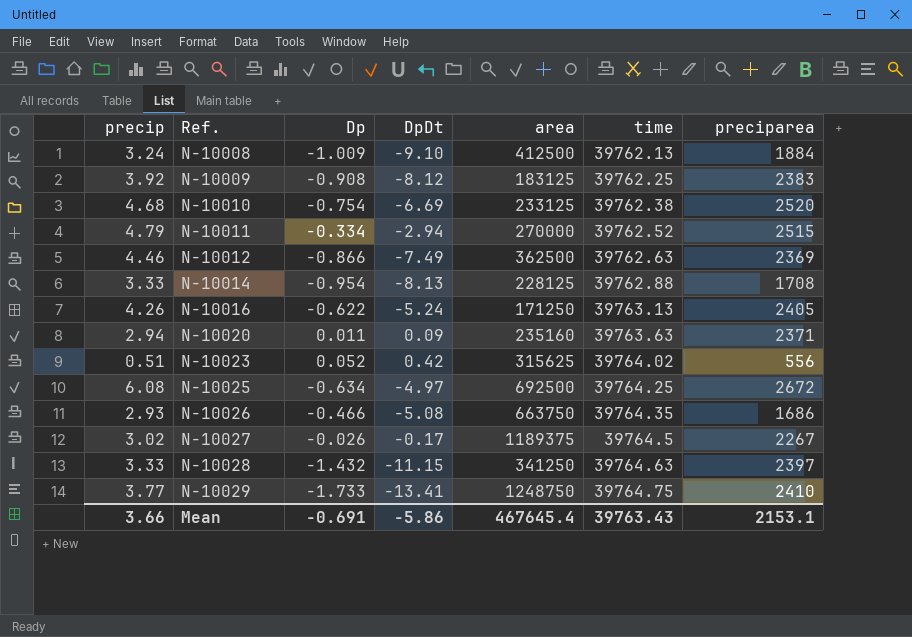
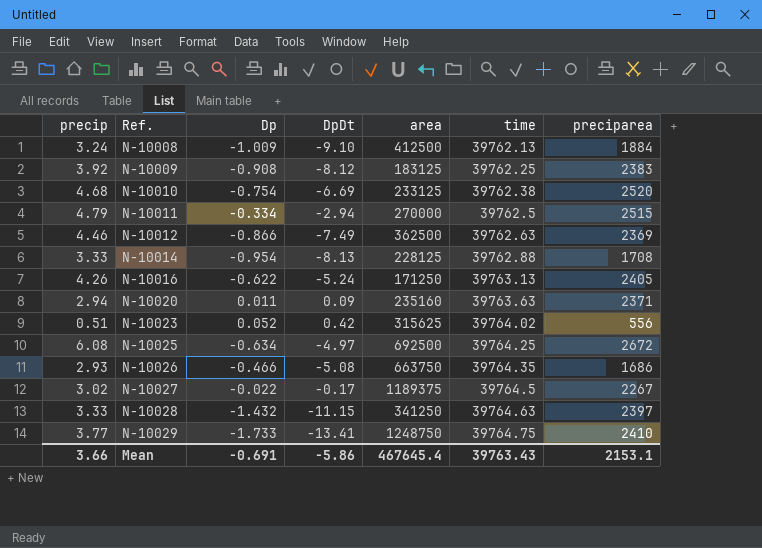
N-10011 | time: 39762.52 -> 39762.5
N-10027 | Dp: -0.026 -> -0.022

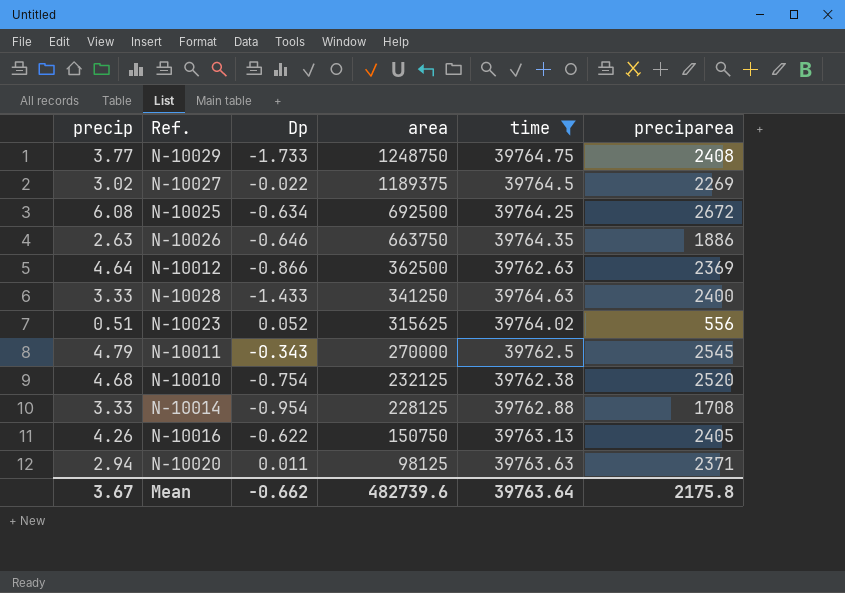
filter: none -> time >= 39762.38
row order: Ref. ascending -> area descending
column DpDt | position: 4 -> none
N-10029 | preciparea: 2410 -> 2408
N-10027 | preciparea: 2267 -> 2269
N-10026 | precip: 2.93 -> 2.63
N-10026 | Dp: -0.466 -> -0.646
N-10026 | preciparea: 1686 -> 1886
N-10012 | precip: 4.46 -> 4.64
N-10028 | Dp: -1.432 -> -1.433
N-10028 | preciparea: 2397 -> 2400
N-10011 | Dp: -0.334 -> -0.343
N-10011 | preciparea: 2515 -> 2545
N-10010 | area: 233125 -> 232125
N-10016 | area: 171250 -> 150750
N-10020 | area: 235160 -> 98125
Mean | precip: 3.66 -> 3.67
Mean | Dp: -0.691 -> -0.662
Mean | area: 467645.4 -> 482739.6
Mean | time: 39763.43 -> 39763.64
Mean | preciparea: 2153.1 -> 2175.8

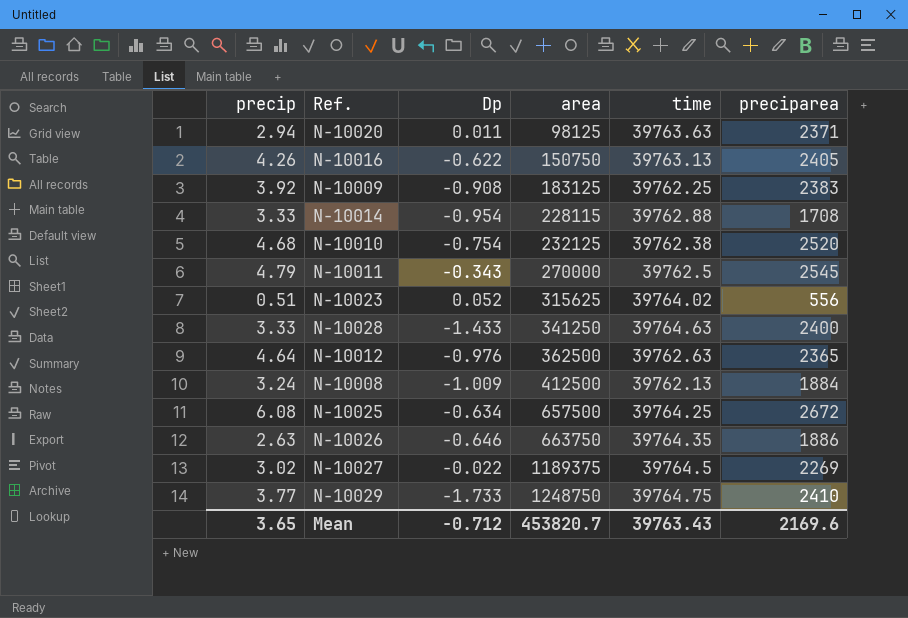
filter: time >= 39762.38 -> none
row order: area descending -> area ascending
N-10014 | area: 228125 -> 228115
N-10012 | Dp: -0.866 -> -0.976
N-10012 | preciparea: 2369 -> 2365
N-10025 | area: 692500 -> 657500
N-10029 | preciparea: 2408 -> 2410
Mean | precip: 3.67 -> 3.65
Mean | Dp: -0.662 -> -0.712
Mean | area: 482739.6 -> 453820.7
Mean | time: 39763.64 -> 39763.43
Mean | preciparea: 2175.8 -> 2169.6

